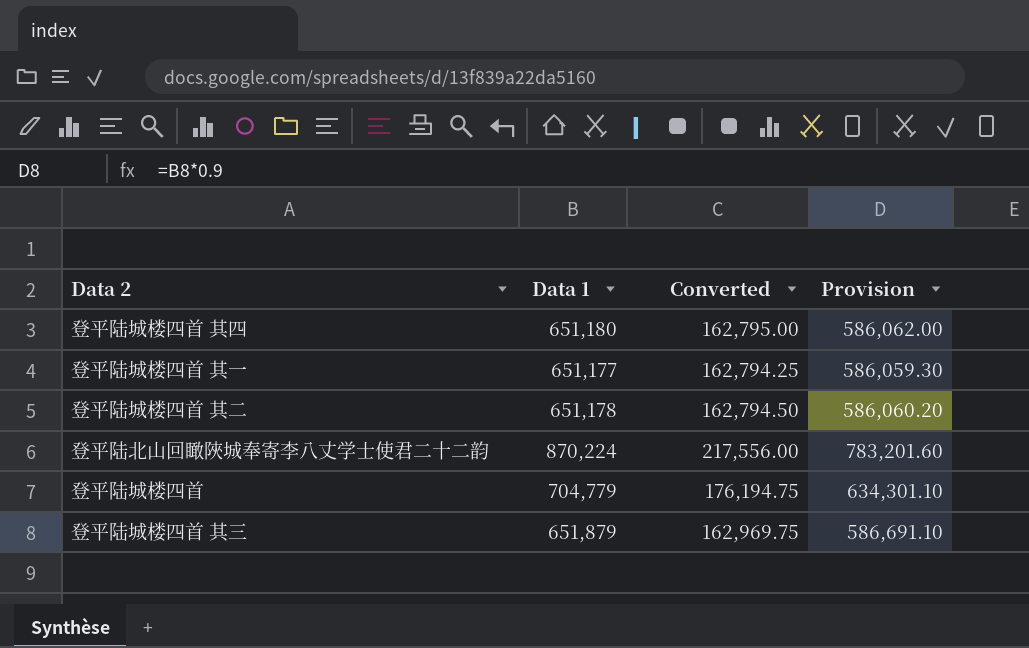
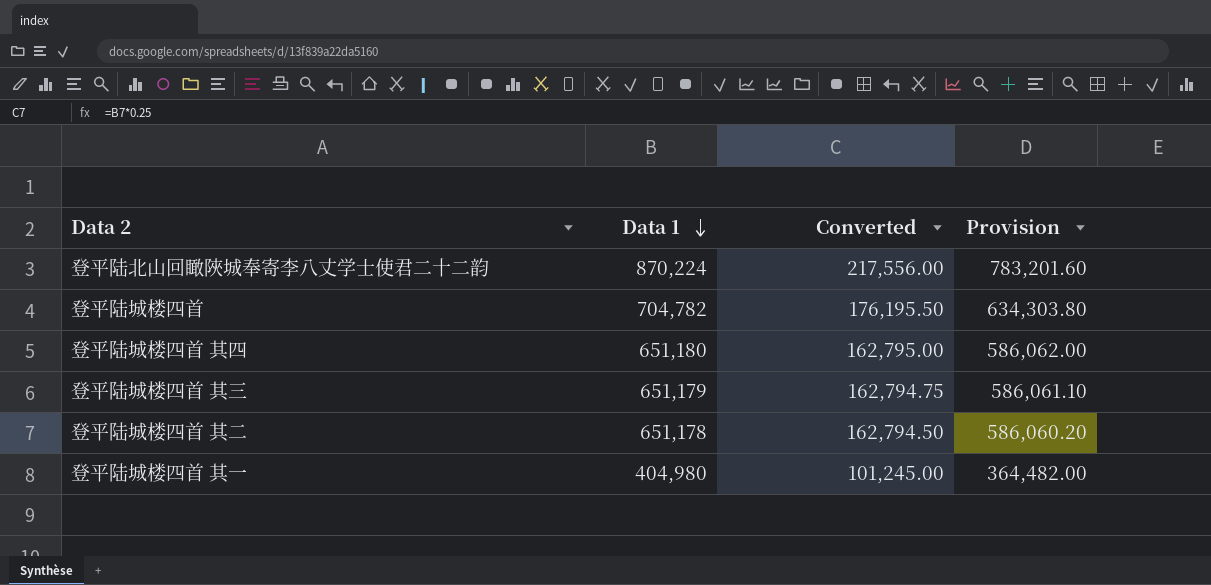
row order: none -> Data 1 descending
登平陆城楼四首 | Data 1: 704,779 -> 704,782
登平陆城楼四首 | Converted: 176,194.75 -> 176,195.50
登平陆城楼四首 | Provision: 634,301.10 -> 634,303.80
登平陆城楼四首 其三 | Data 1: 651,879 -> 651,179
登平陆城楼四首 其三 | Converted: 162,969.75 -> 162,794.75
登平陆城楼四首 其三 | Provision: 586,691.10 -> 586,061.10
登平陆城楼四首 其一 | Data 1: 651,177 -> 404,980
登平陆城楼四首 其一 | Converted: 162,794.25 -> 101,245.00
登平陆城楼四首 其一 | Provision: 586,059.30 -> 364,482.00

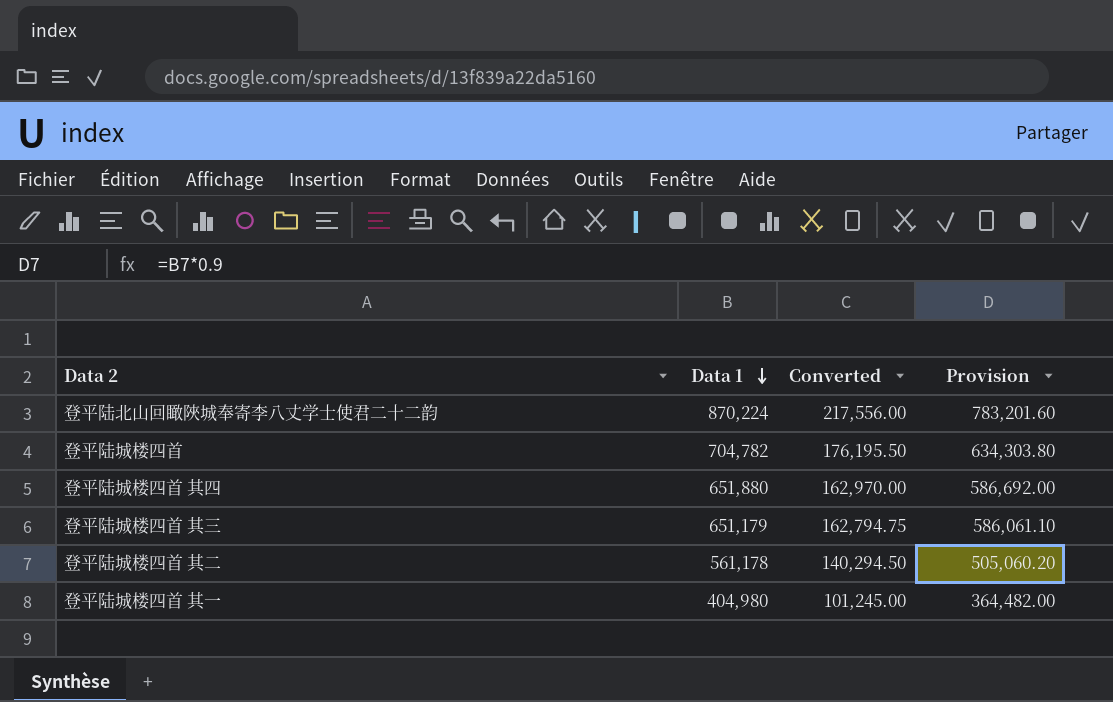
登平陆城楼四首 其四 | Data 1: 651,180 -> 651,880
登平陆城楼四首 其四 | Converted: 162,795.00 -> 162,970.00
登平陆城楼四首 其四 | Provision: 586,062.00 -> 586,692.00
登平陆城楼四首 其二 | Data 1: 651,178 -> 561,178
登平陆城楼四首 其二 | Converted: 162,794.50 -> 140,294.50
登平陆城楼四首 其二 | Provision: 586,060.20 -> 505,060.20

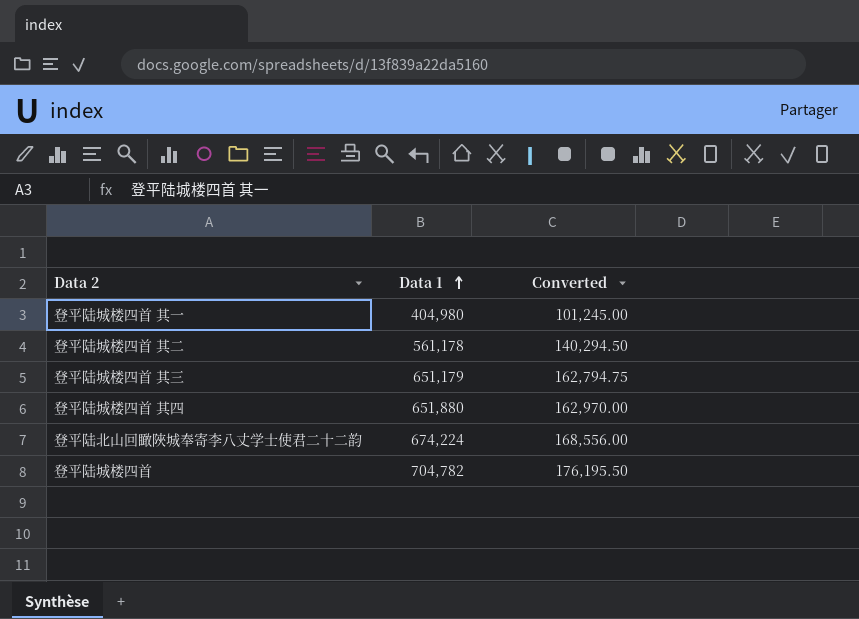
row order: Data 1 descending -> Data 1 ascending
column Provision | formula: [Data 1] * 0.9 -> none
登平陆北山回瞰陜城奉寄李八丈学士使君二十二韵 | Data 1: 870,224 -> 674,224
登平陆北山回瞰陜城奉寄李八丈学士使君二十二韵 | Converted: 217,556.00 -> 168,556.00

